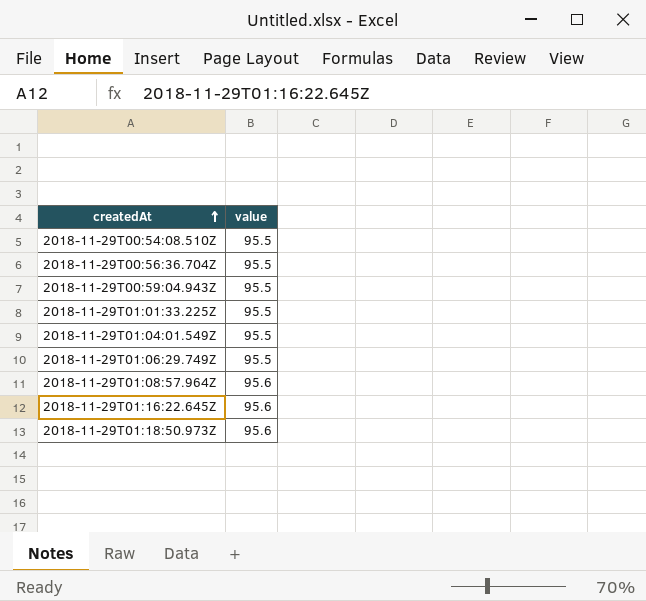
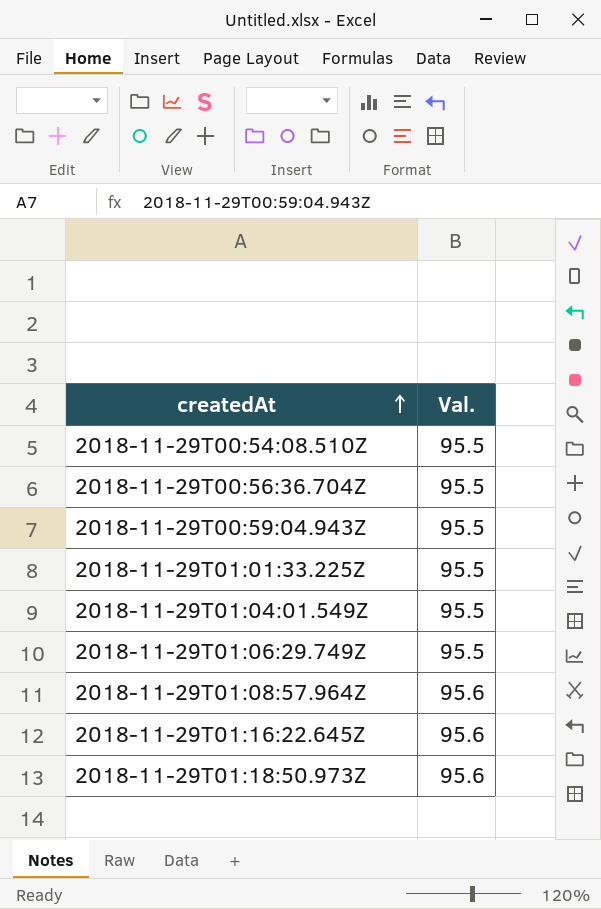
column name: value -> Val.

